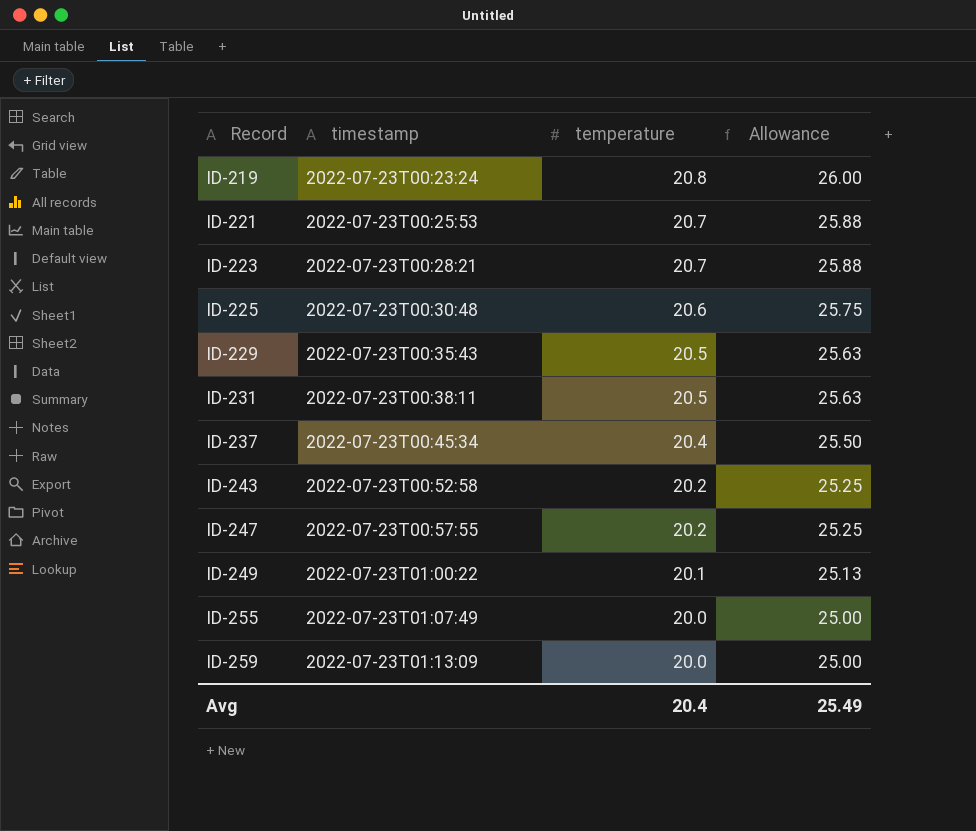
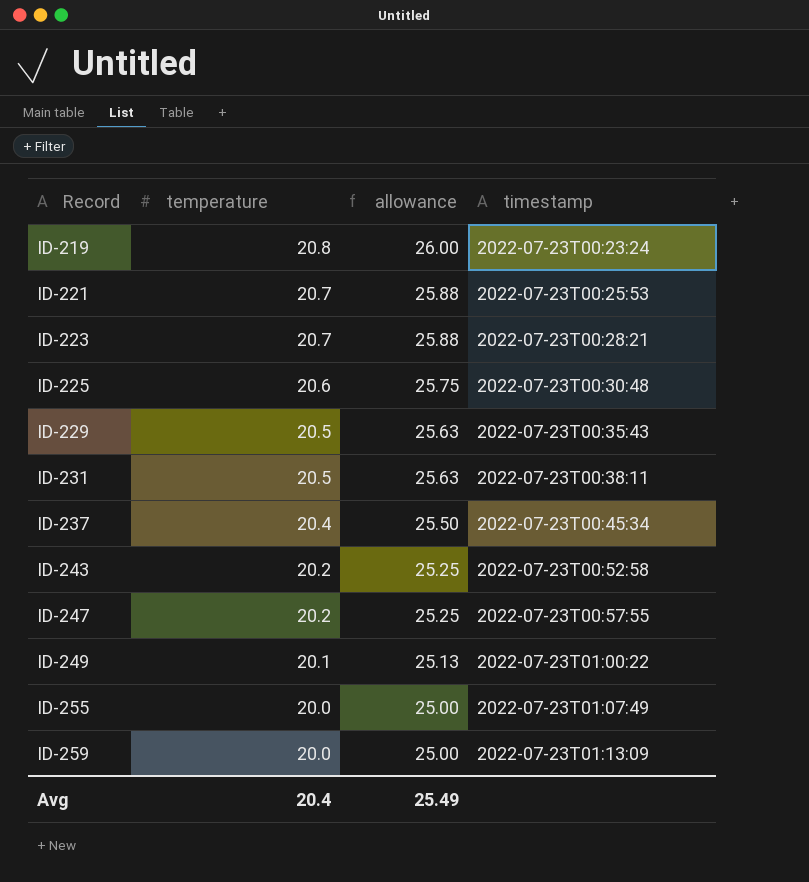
column name: Allowance -> allowance
column timestamp | position: 2 -> 4

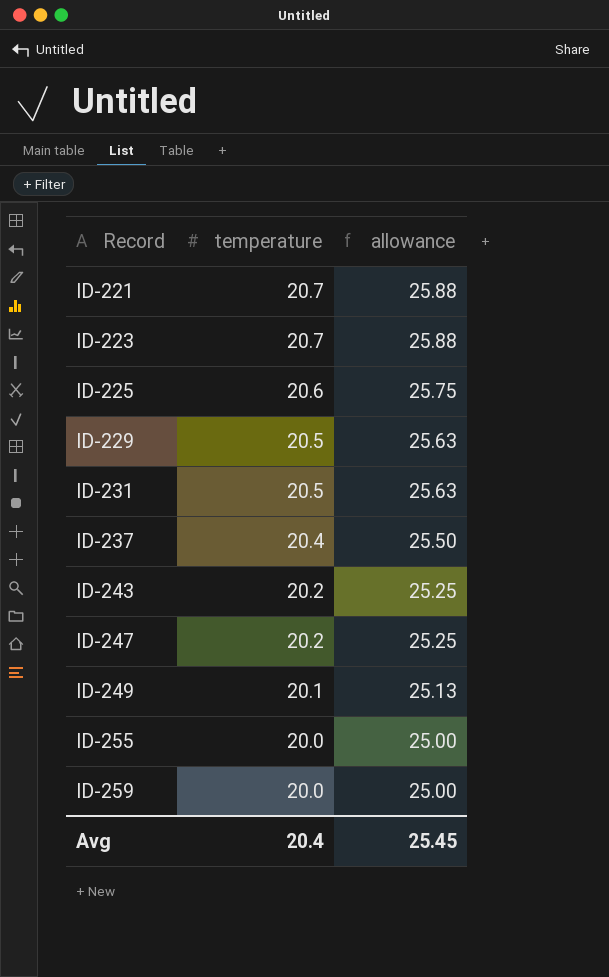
column timestamp | position: 4 -> none
row ID-219: 20.8 | 26.00 | 2022-07-23T00:23:24 -> none
Avg | allowance: 25.49 -> 25.45

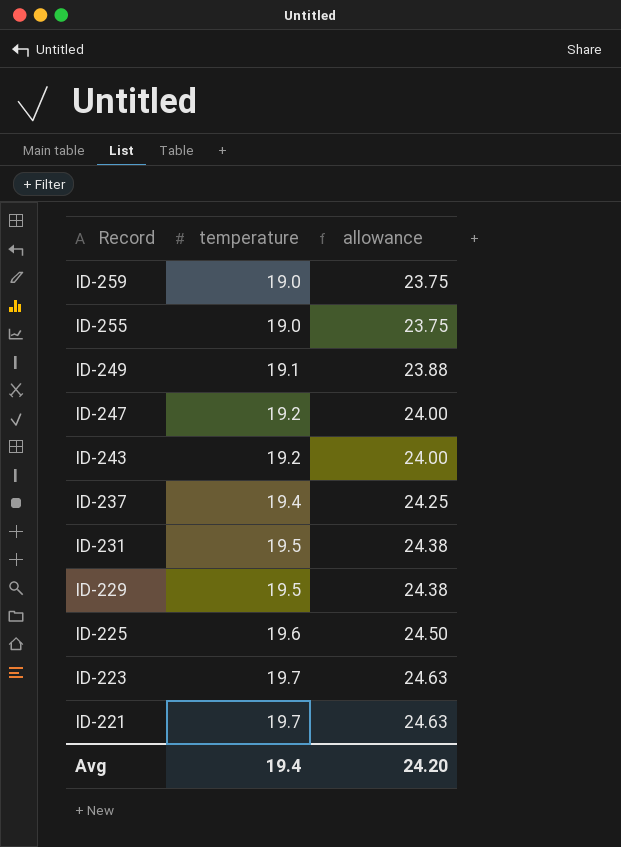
row order: Record ascending -> Record descending
ID-259 | temperature: 20.0 -> 19.0
ID-259 | allowance: 25.00 -> 23.75
ID-255 | temperature: 20.0 -> 19.0
ID-255 | allowance: 25.00 -> 23.75
ID-249 | temperature: 20.1 -> 19.1
ID-249 | allowance: 25.13 -> 23.88
ID-247 | temperature: 20.2 -> 19.2
ID-247 | allowance: 25.25 -> 24.00
ID-243 | temperature: 20.2 -> 19.2
ID-243 | allowance: 25.25 -> 24.00
ID-237 | temperature: 20.4 -> 19.4
ID-237 | allowance: 25.50 -> 24.25
ID-231 | temperature: 20.5 -> 19.5
ID-231 | allowance: 25.63 -> 24.38
ID-229 | temperature: 20.5 -> 19.5
ID-229 | allowance: 25.63 -> 24.38
ID-225 | temperature: 20.6 -> 19.6
ID-225 | allowance: 25.75 -> 24.50
ID-223 | temperature: 20.7 -> 19.7
ID-223 | allowance: 25.88 -> 24.63
ID-221 | temperature: 20.7 -> 19.7
ID-221 | allowance: 25.88 -> 24.63
Avg | temperature: 20.4 -> 19.4
Avg | allowance: 25.45 -> 24.20

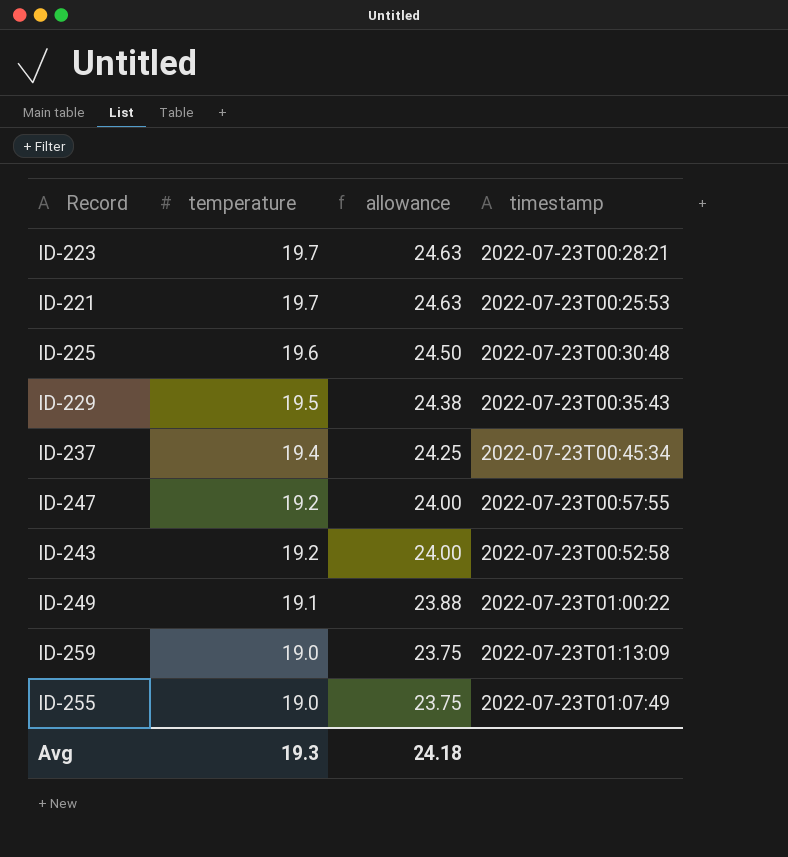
row order: Record descending -> temperature descending
column timestamp | position: none -> 4
row ID-231: 19.5 | 24.38 -> none
Avg | temperature: 19.4 -> 19.3
Avg | allowance: 24.20 -> 24.18

